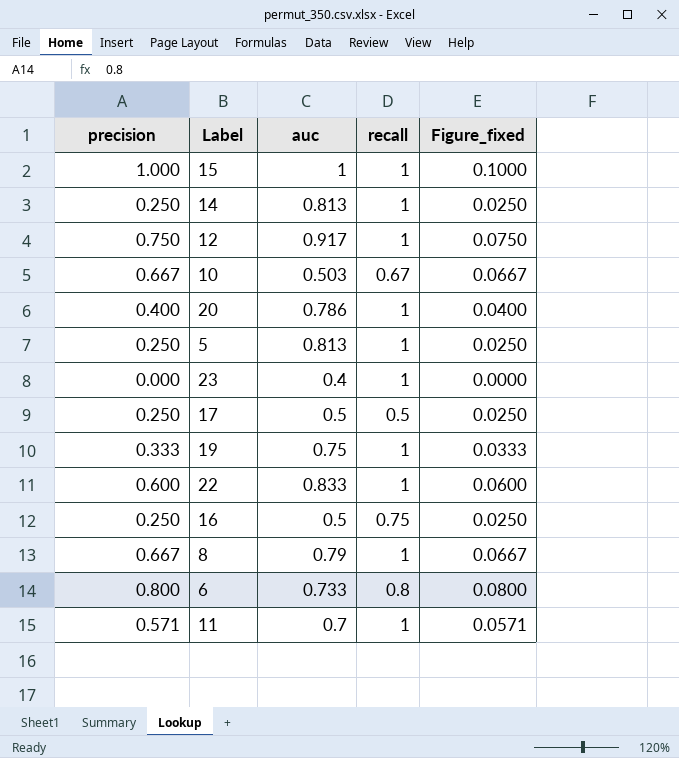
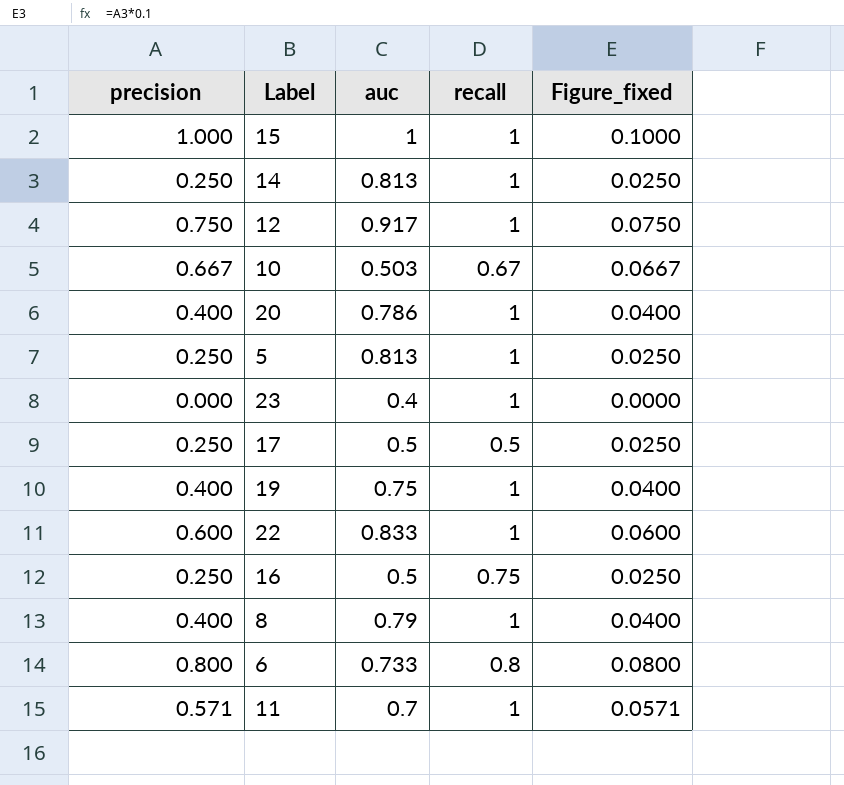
19 | precision: 0.333 -> 0.400
19 | Figure_fixed: 0.0333 -> 0.0400
8 | precision: 0.667 -> 0.400
8 | Figure_fixed: 0.0667 -> 0.0400

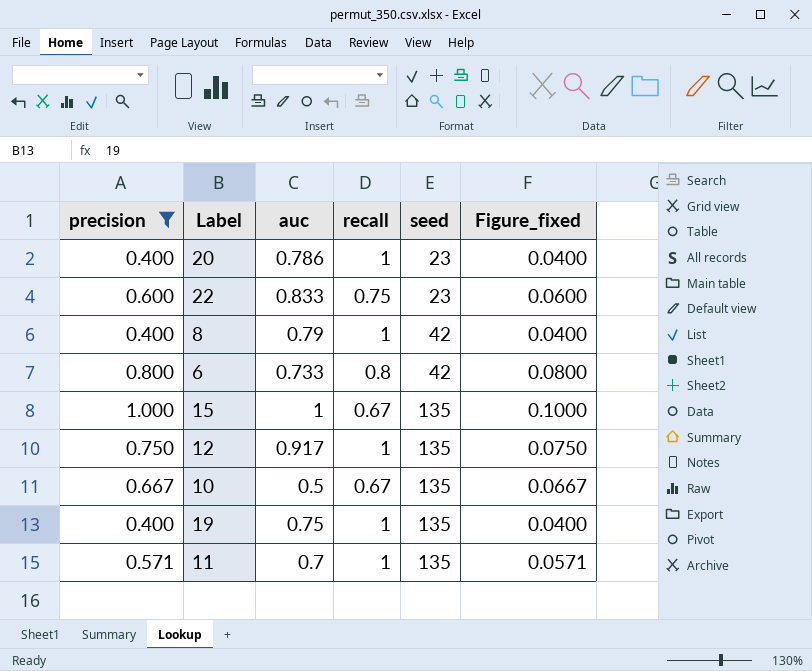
filter: none -> precision >= 0.400
row order: none -> seed ascending
column seed | position: none -> 5
22 | recall: 1 -> 0.75
15 | recall: 1 -> 0.67
10 | auc: 0.503 -> 0.5

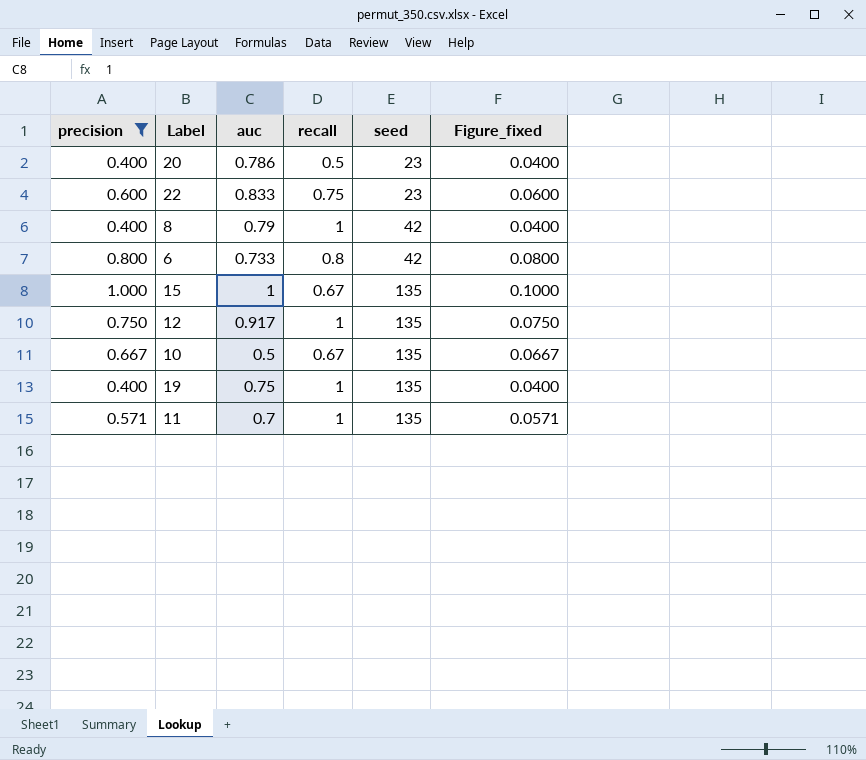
20 | recall: 1 -> 0.5

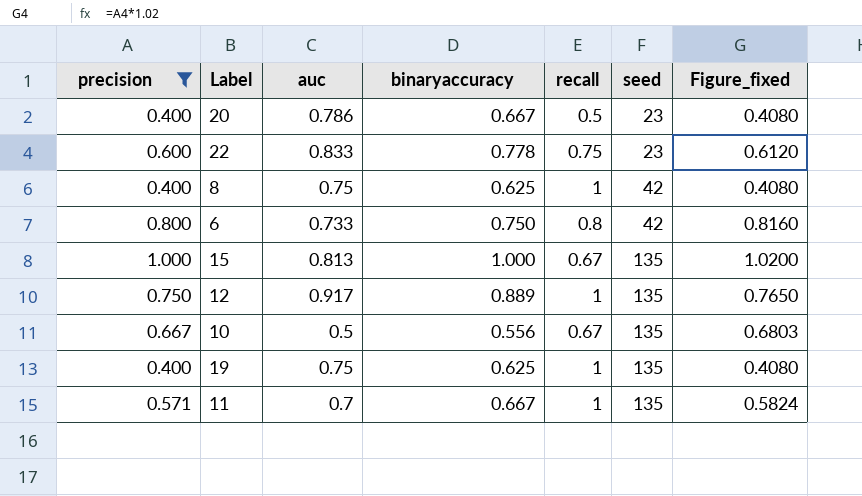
column binaryaccuracy | position: none -> 4
column Figure_fixed | formula: [precision] * 0.1 -> [precision] * 1.02
8 | auc: 0.79 -> 0.75
15 | auc: 1 -> 0.813

